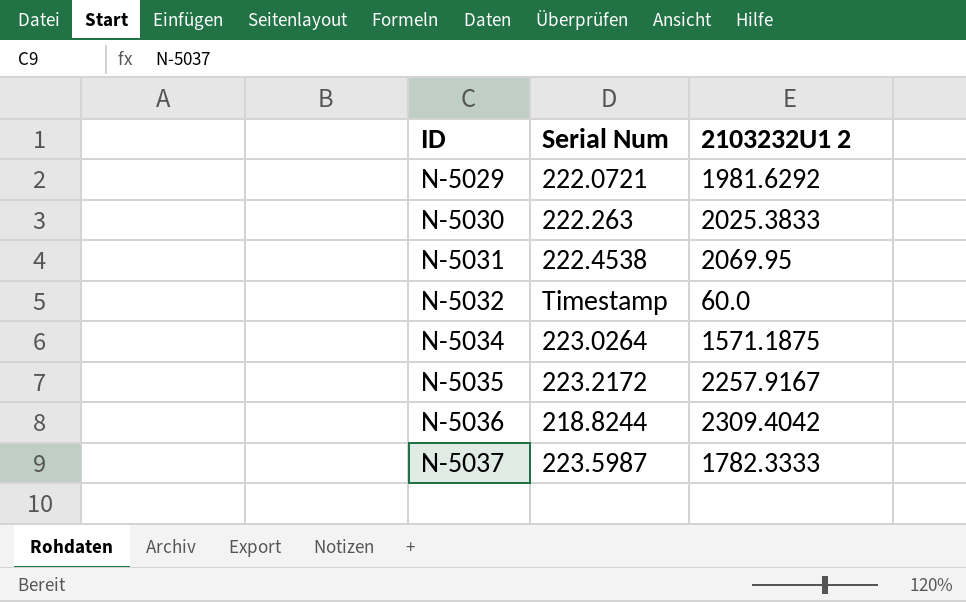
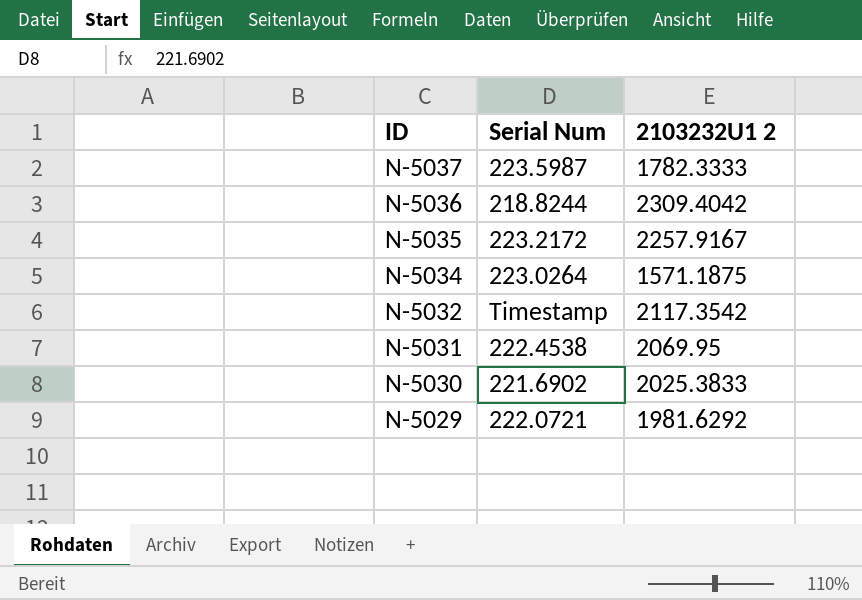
row order: ID ascending -> ID descending
N-5032 | 2103232U1 2: 60.0 -> 2117.3542
N-5030 | Serial Num: 222.263 -> 221.6902

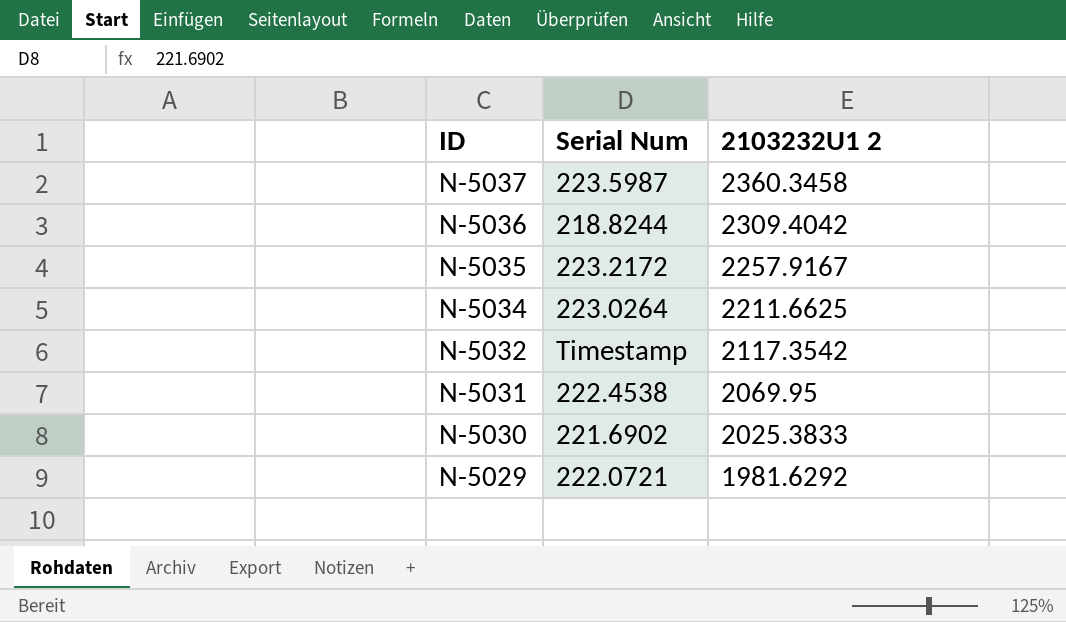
N-5037 | 2103232U1 2: 1782.3333 -> 2360.3458
N-5034 | 2103232U1 2: 1571.1875 -> 2211.6625

